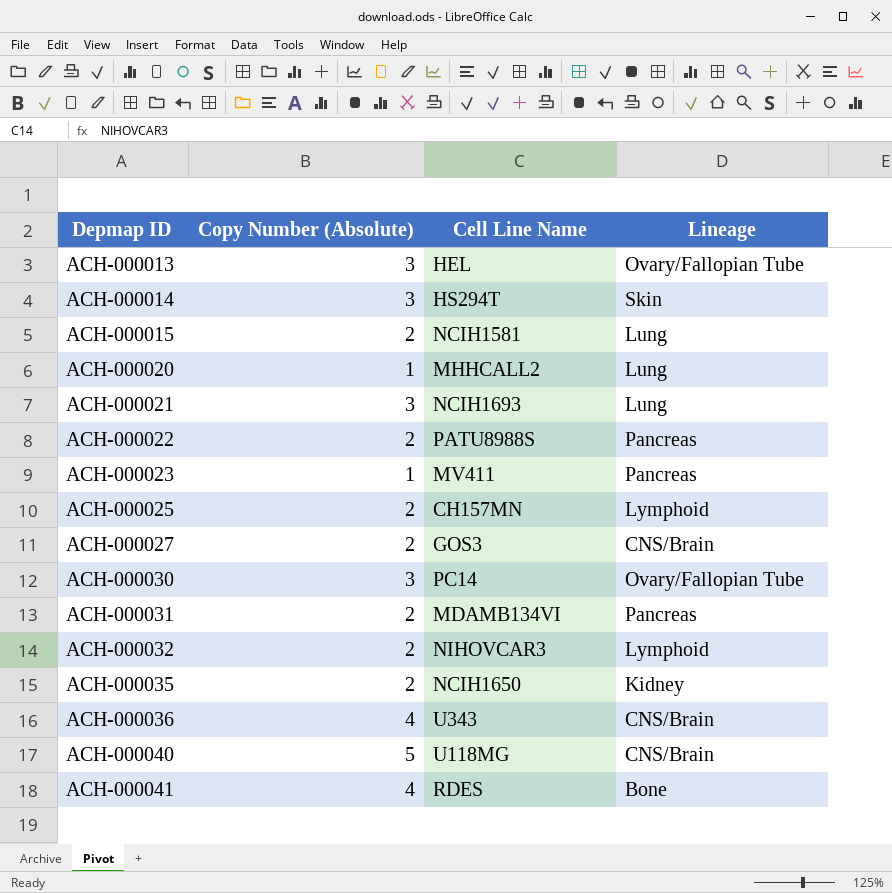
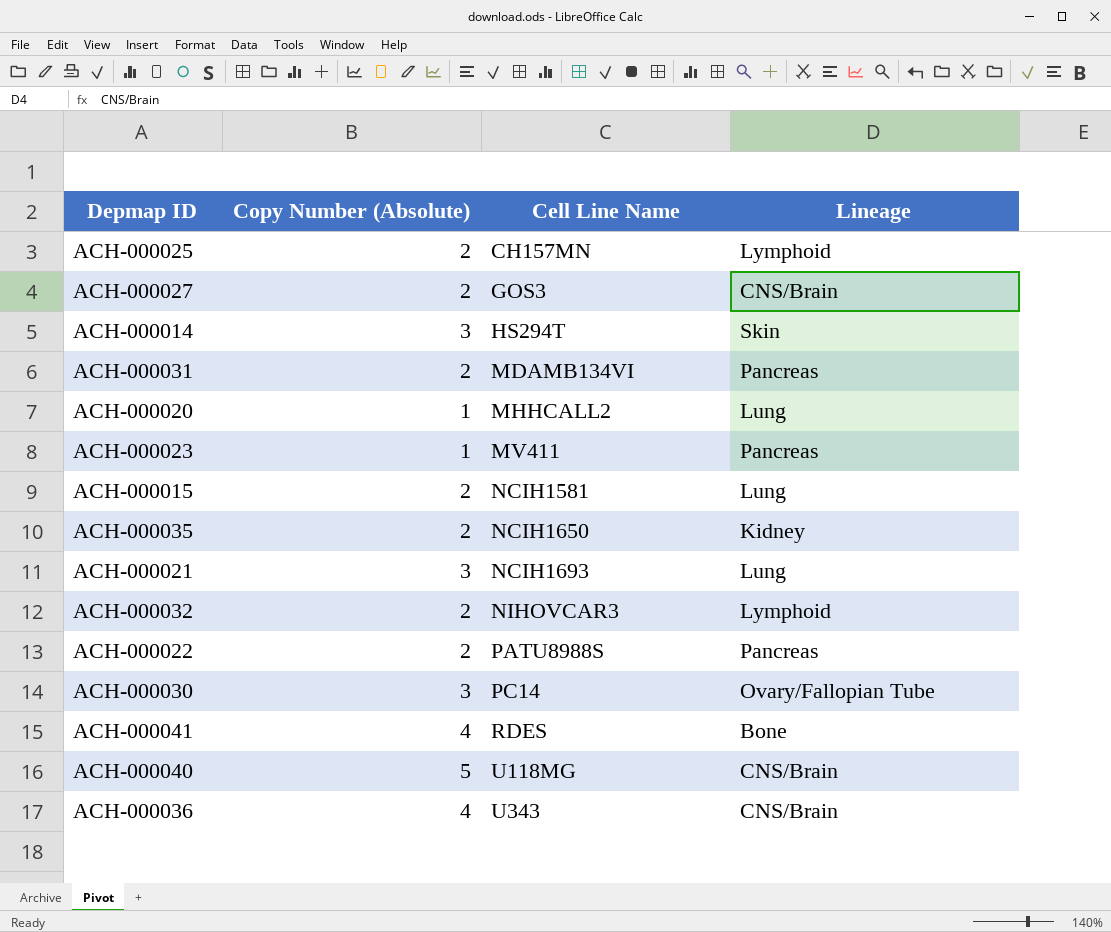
row order: Depmap ID ascending -> Cell Line Name ascending
row ACH-000013: 3 | HEL | Ovary/Fallopian Tube -> none

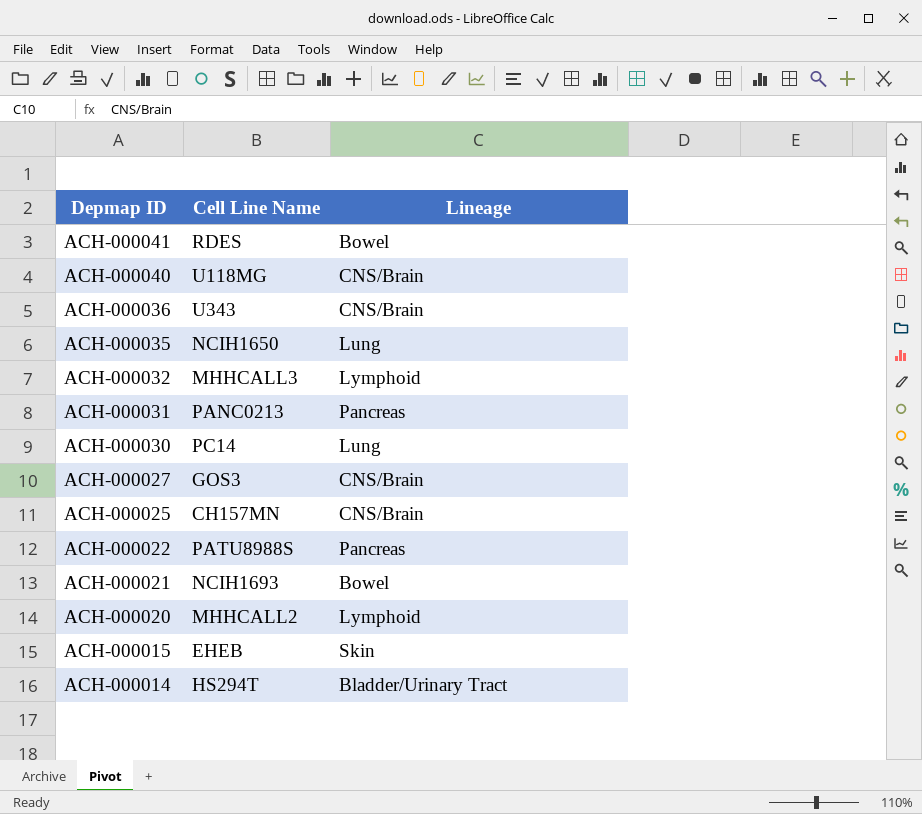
row order: Cell Line Name ascending -> Depmap ID descending
column Copy Number (Absolute) | position: 2 -> none
row ACH-000023: 1 | MV411 | Pancreas -> none
ACH-000041 | Lineage: Bone -> Bowel
ACH-000035 | Lineage: Kidney -> Lung
ACH-000032 | Cell Line Name: NIHOVCAR3 -> MHHCALL3
ACH-000031 | Cell Line Name: MDAMB134VI -> PANC0213
ACH-000030 | Lineage: Ovary/Fallopian Tube -> Lung
ACH-000025 | Lineage: Lymphoid -> CNS/Brain
ACH-000021 | Lineage: Lung -> Bowel
ACH-000020 | Lineage: Lung -> Lymphoid
ACH-000015 | Cell Line Name: NCIH1581 -> EHEB
ACH-000015 | Lineage: Lung -> Skin
ACH-000014 | Lineage: Skin -> Bladder/Urinary Tract

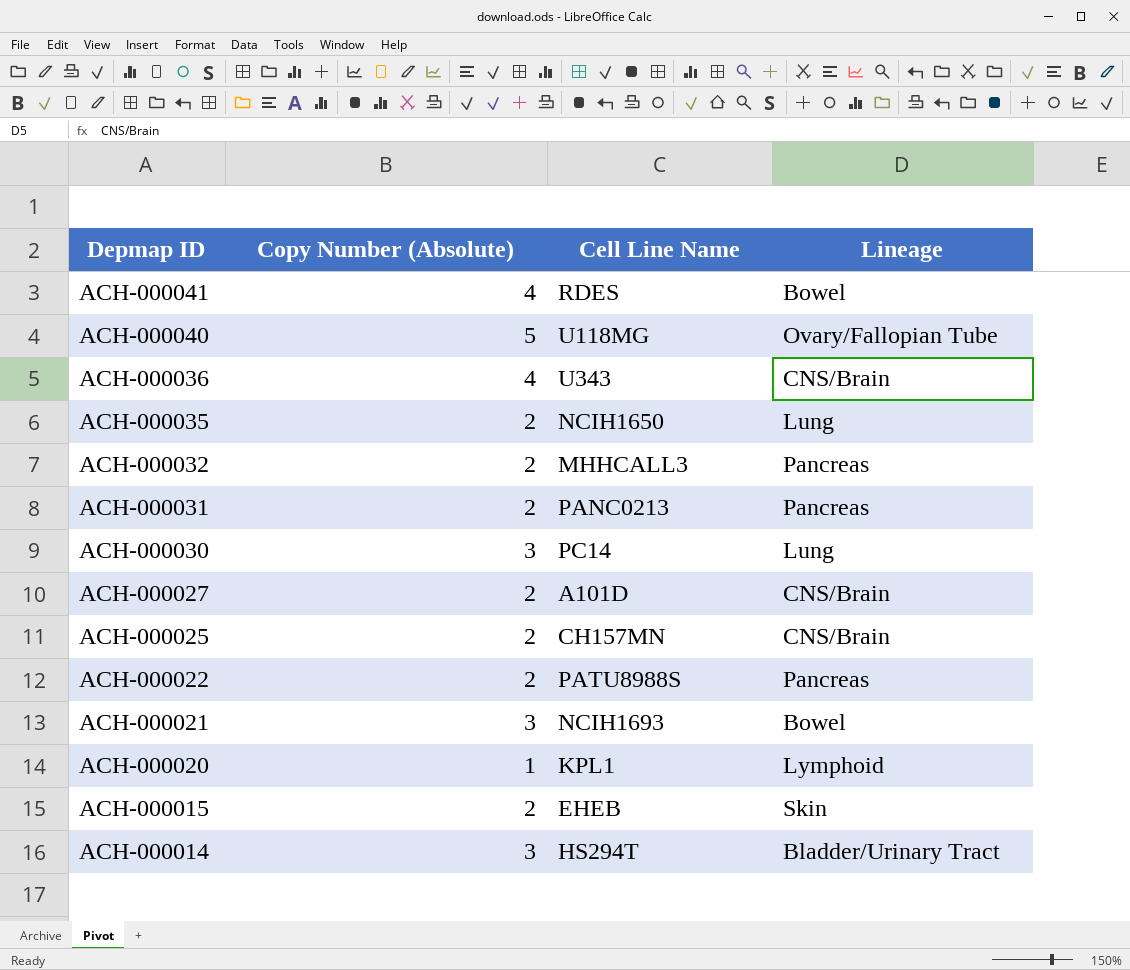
column Copy Number (Absolute) | position: none -> 2
ACH-000040 | Lineage: CNS/Brain -> Ovary/Fallopian Tube
ACH-000032 | Lineage: Lymphoid -> Pancreas
ACH-000027 | Cell Line Name: GOS3 -> A101D
ACH-000020 | Cell Line Name: MHHCALL2 -> KPL1

